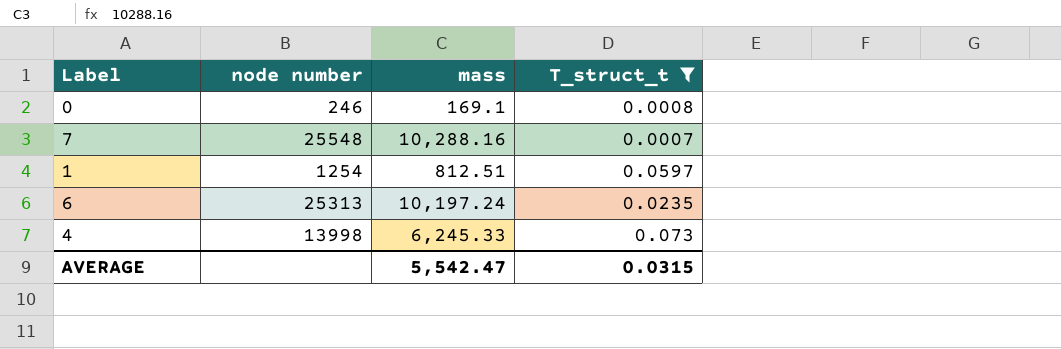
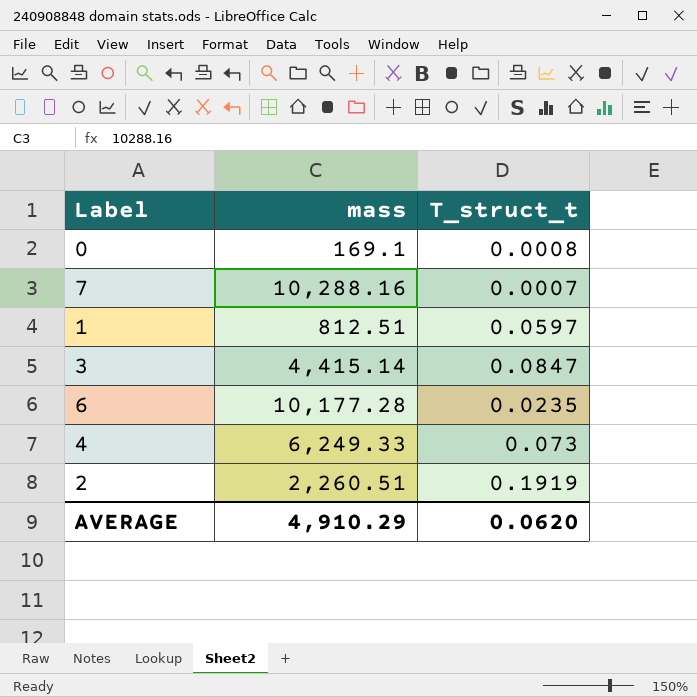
filter: T_struct_t <= 0.073 -> none
column node number | position: 2 -> none
6 | mass: 10,197.24 -> 10,177.28
4 | mass: 6,245.33 -> 6,249.33
AVERAGE | mass: 5,542.47 -> 4,910.29
AVERAGE | T_struct_t: 0.0315 -> 0.0620

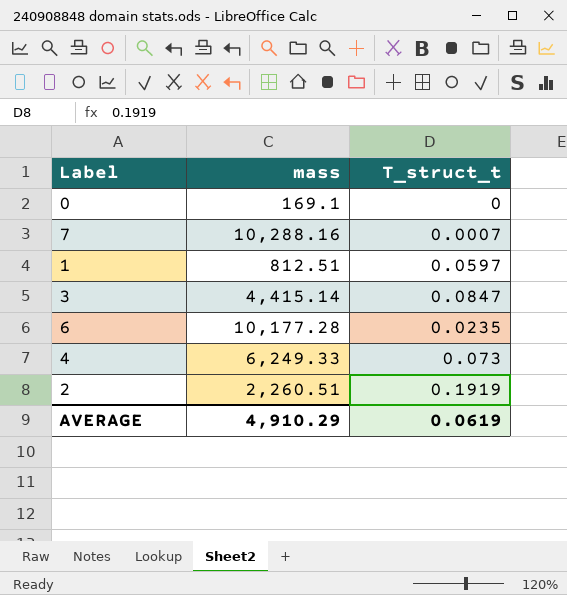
0 | T_struct_t: 0.0008 -> 0
AVERAGE | T_struct_t: 0.0620 -> 0.0619

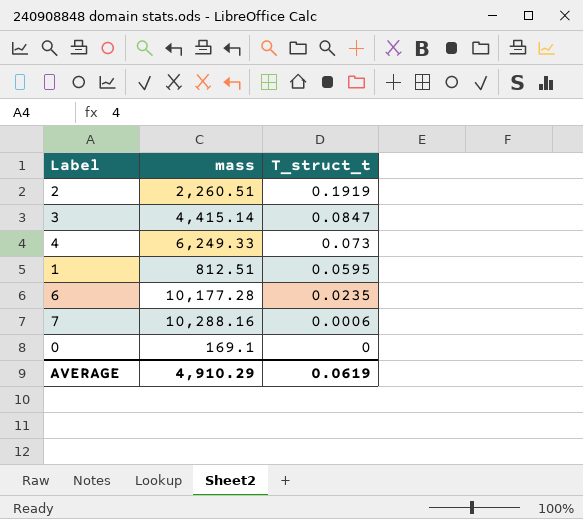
row order: none -> T_struct_t descending
1 | T_struct_t: 0.0597 -> 0.0595
7 | T_struct_t: 0.0007 -> 0.0006

